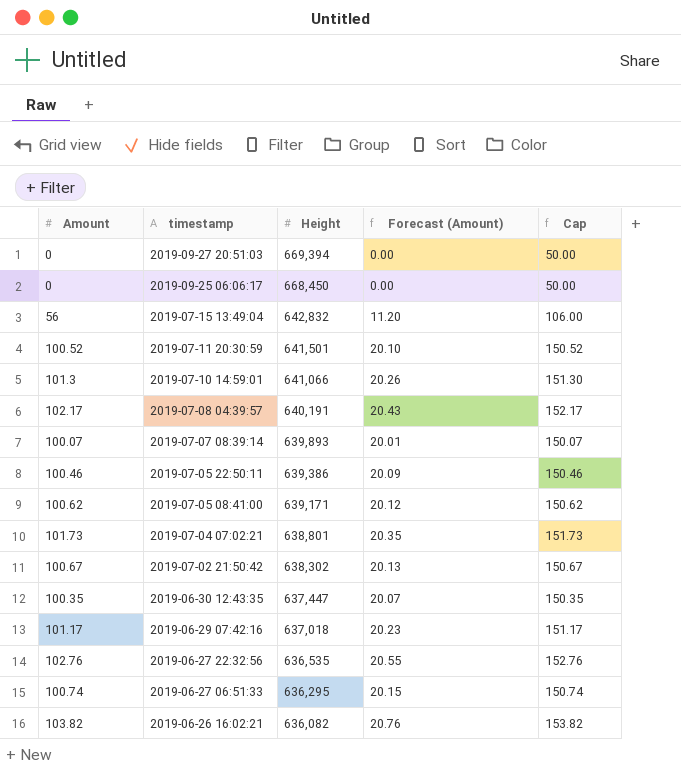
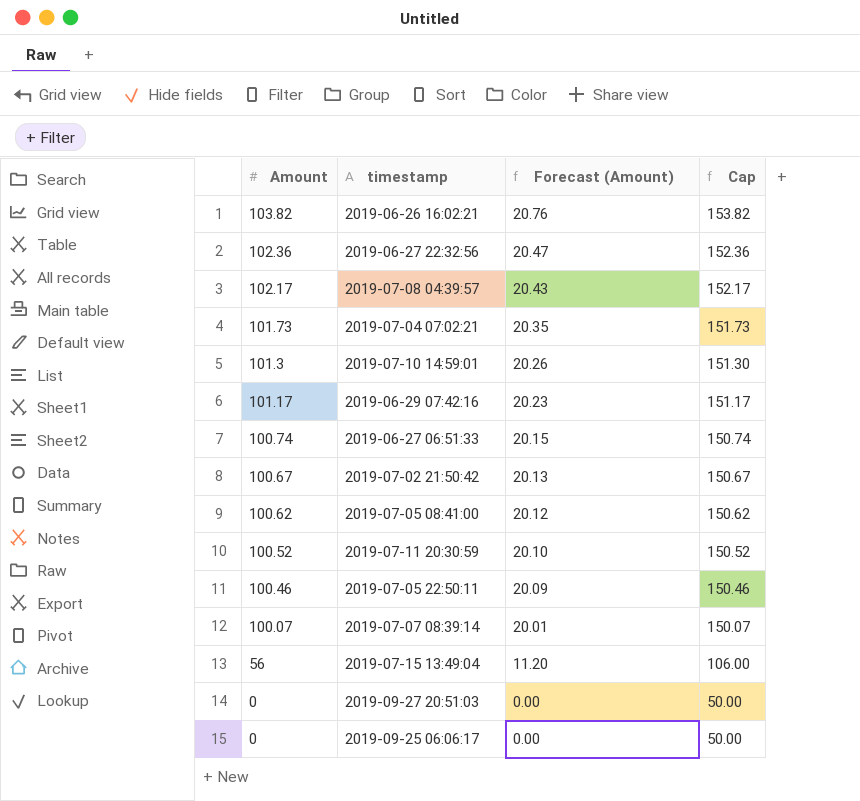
row order: timestamp descending -> Amount descending
column Height | position: 3 -> none
row 2019-06-30 12:43:35: 100.35 | 637,447 | 20.07 | 150.35 -> none
2019-06-27 22:32:56 | Amount: 102.76 -> 102.36
2019-06-27 22:32:56 | Forecast (Amount): 20.55 -> 20.47
2019-06-27 22:32:56 | Cap: 152.76 -> 152.36

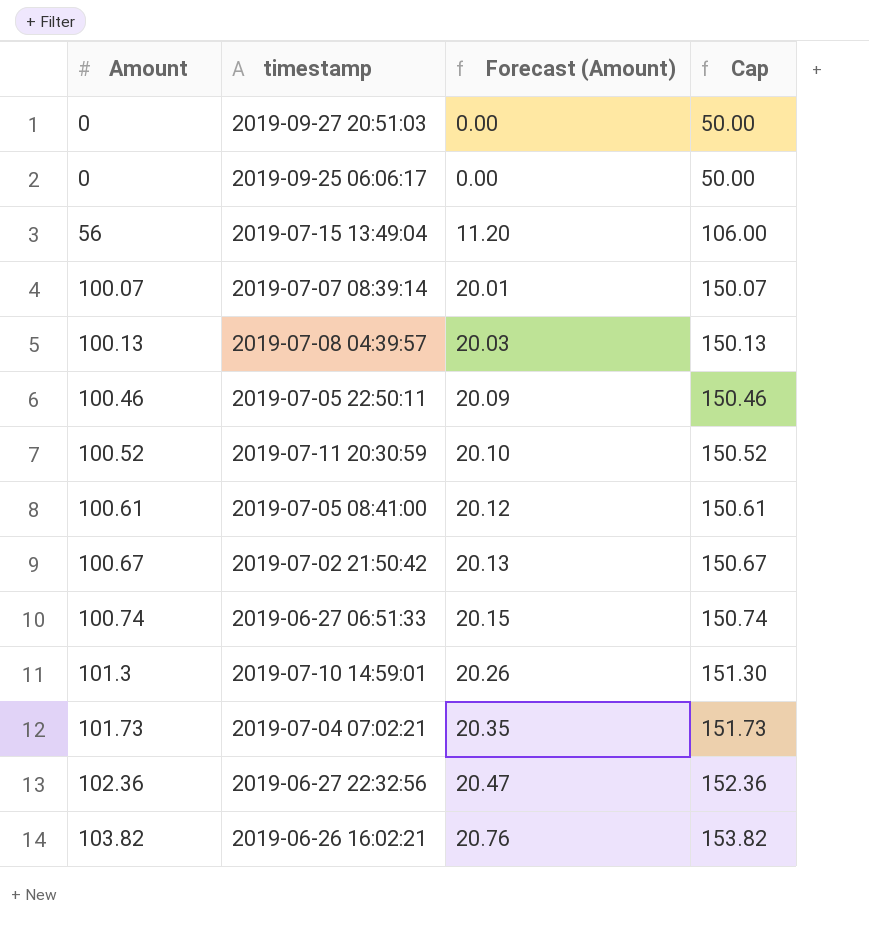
row order: Amount descending -> Amount ascending
row 2019-06-29 07:42:16: 101.17 | 20.23 | 151.17 -> none
2019-07-08 04:39:57 | Amount: 102.17 -> 100.13
2019-07-08 04:39:57 | Forecast (Amount): 20.43 -> 20.03
2019-07-08 04:39:57 | Cap: 152.17 -> 150.13
2019-07-05 08:41:00 | Amount: 100.62 -> 100.61
2019-07-05 08:41:00 | Cap: 150.62 -> 150.61

